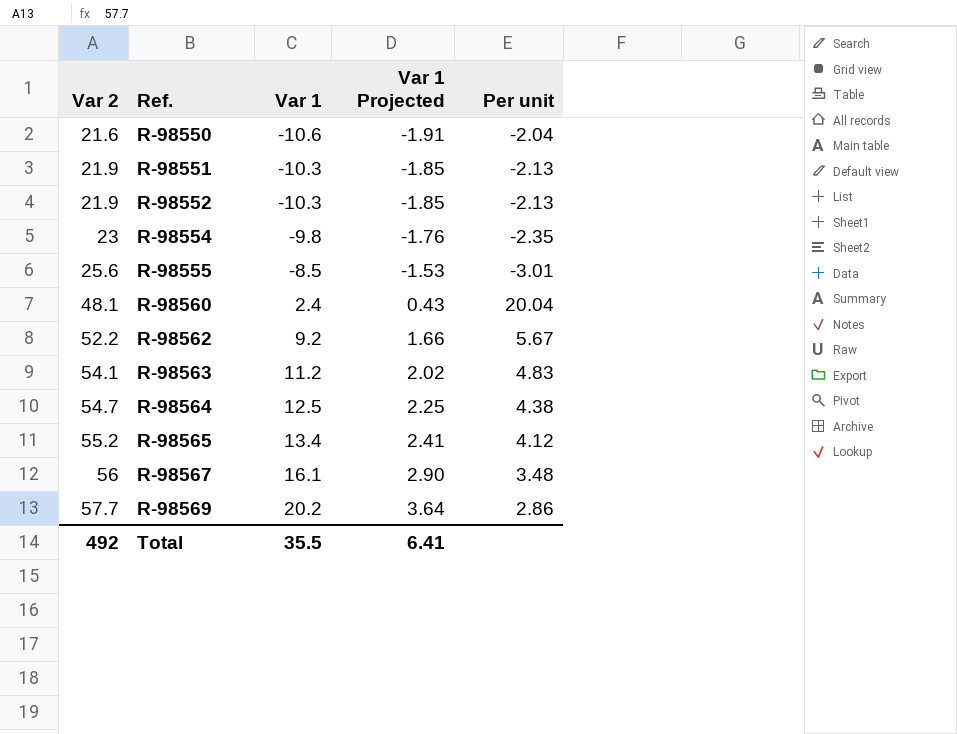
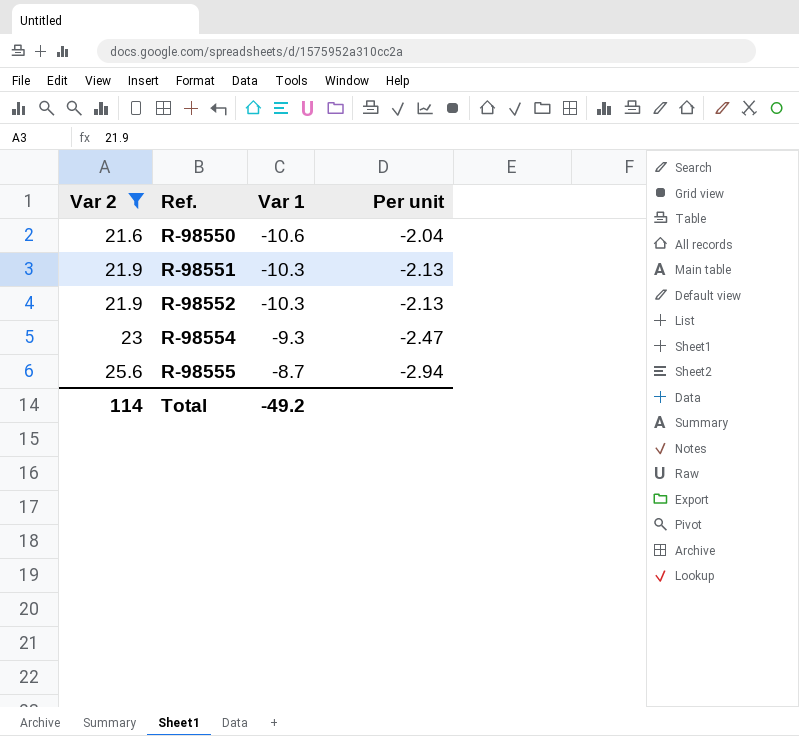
filter: none -> Var 2 <= 25.6
column Var 1 Projected | formula: [Var 1] * 0.18 -> none
R-98554 | Var 1: -9.8 -> -9.3
R-98554 | Per unit: -2.35 -> -2.47
R-98555 | Var 1: -8.5 -> -8.7
R-98555 | Per unit: -3.01 -> -2.94
Total | Var 2: 492 -> 114
Total | Var 1: 35.5 -> -49.2

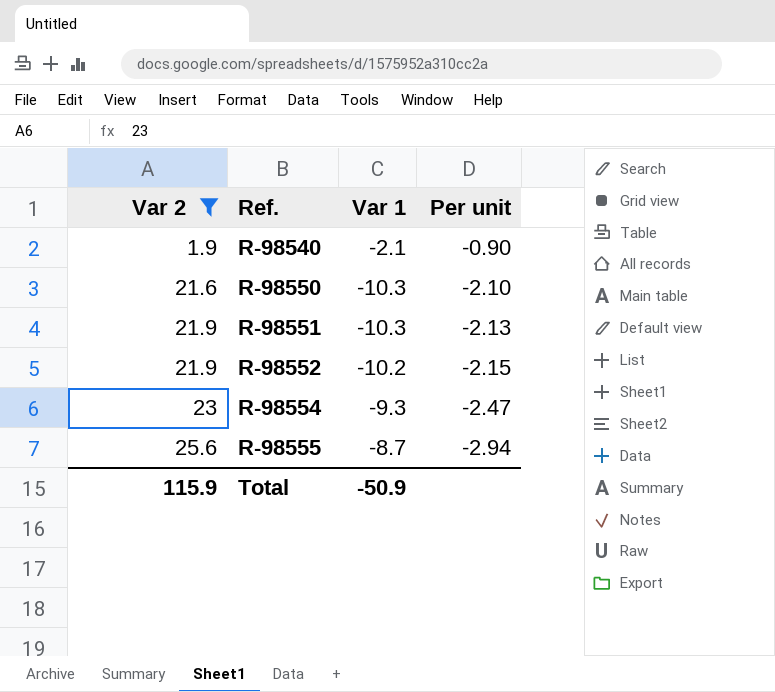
row R-98540: none -> 1.9 | -2.1 | -0.90
R-98550 | Var 1: -10.6 -> -10.3
R-98550 | Per unit: -2.04 -> -2.10
R-98552 | Var 1: -10.3 -> -10.2
R-98552 | Per unit: -2.13 -> -2.15
Total | Var 2: 114 -> 115.9
Total | Var 1: -49.2 -> -50.9

